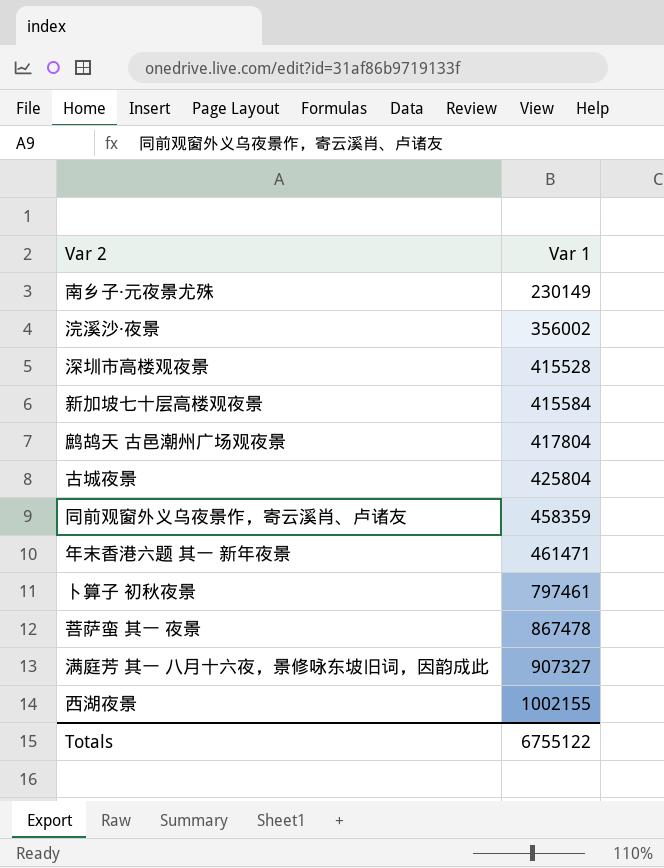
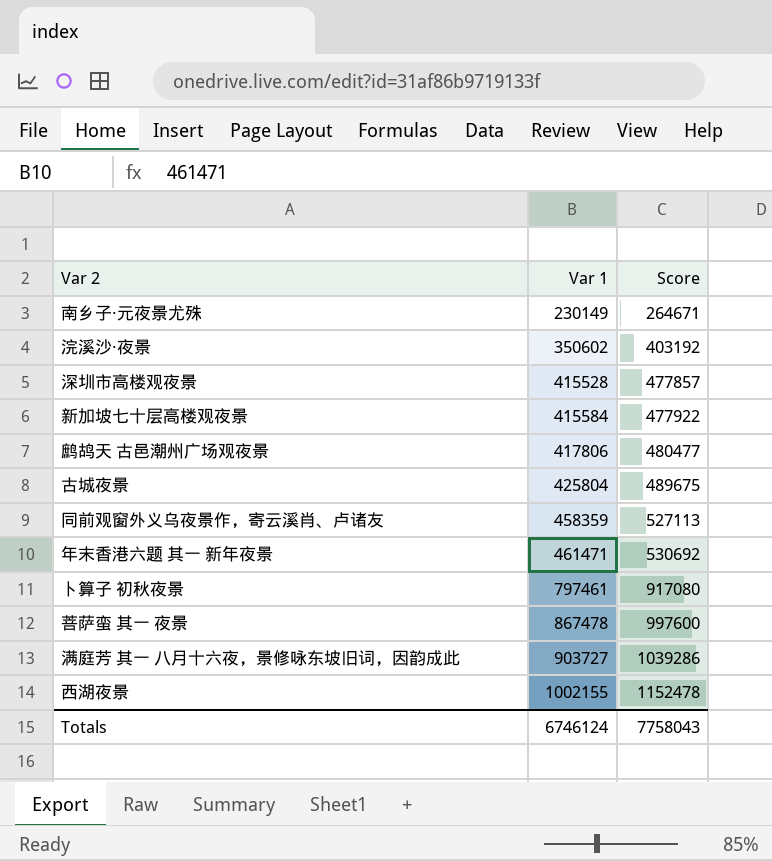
column Score | formula: none -> [Var 1] * 1.15
浣溪沙·夜景 | Var 1: 356002 -> 350602
鹧鸪天 古邑潮州广场观夜景 | Var 1: 417804 -> 417806
满庭芳 其一 八月十六夜，景修咏东坡旧词，因韵成此 | Var 1: 907327 -> 903727
Totals | Var 1: 6755122 -> 6746124

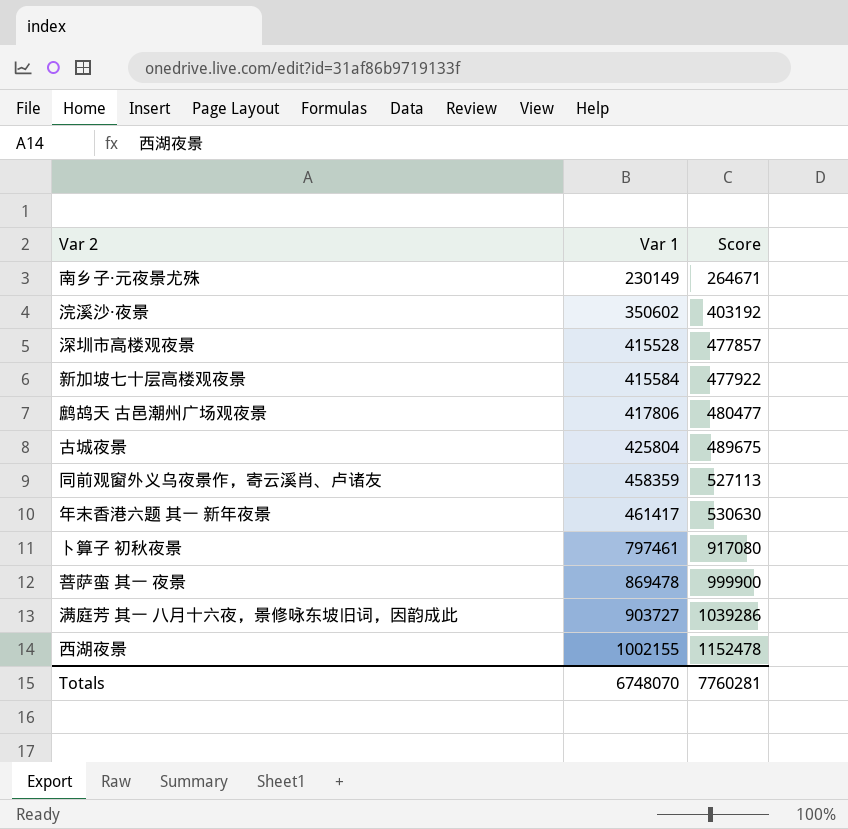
年末香港六题 其一 新年夜景 | Var 1: 461471 -> 461417
年末香港六题 其一 新年夜景 | Score: 530692 -> 530630
菩萨蛮 其一 夜景 | Var 1: 867478 -> 869478
菩萨蛮 其一 夜景 | Score: 997600 -> 999900
Totals | Var 1: 6746124 -> 6748070
Totals | Score: 7758043 -> 7760281

